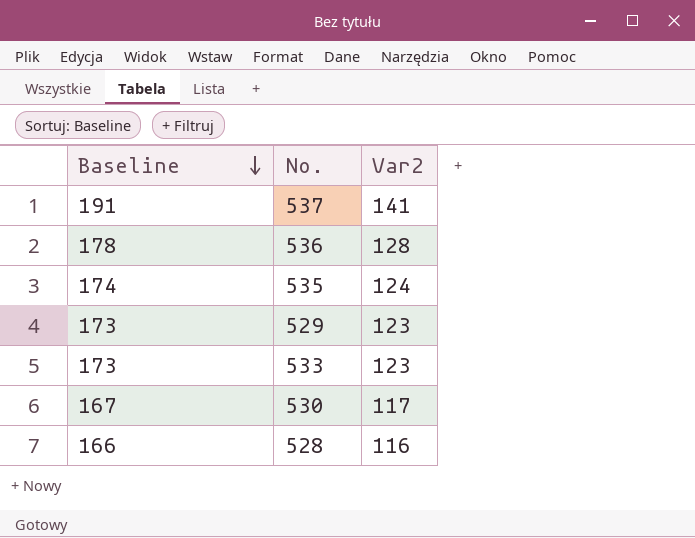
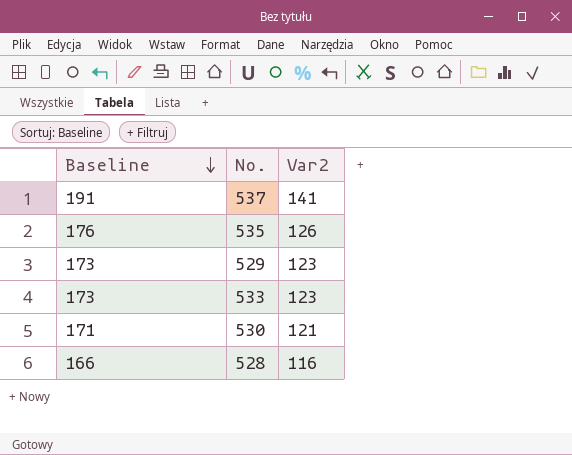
row 536: 178 | 128 -> none
535 | Baseline: 174 -> 176
535 | Var2: 124 -> 126
530 | Baseline: 167 -> 171
530 | Var2: 117 -> 121

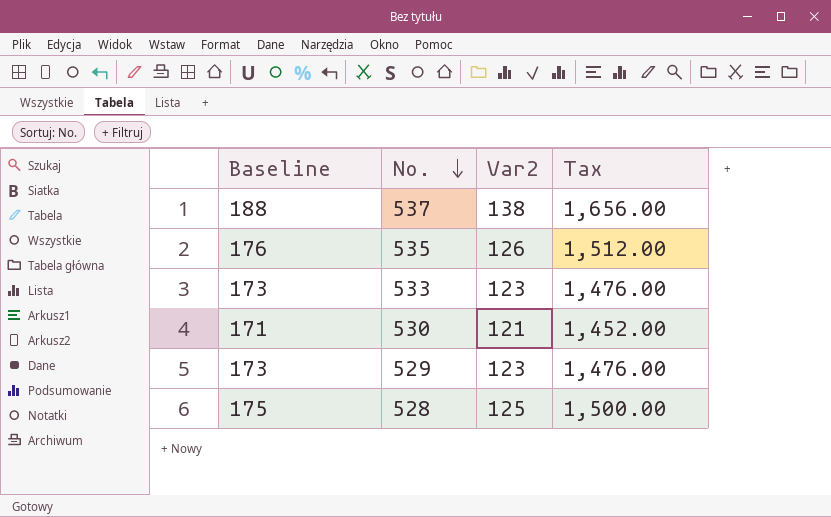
row order: Baseline descending -> No. descending
column Tax | formula: none -> [Var2] * 12
537 | Baseline: 191 -> 188
537 | Var2: 141 -> 138
528 | Baseline: 166 -> 175
528 | Var2: 116 -> 125

